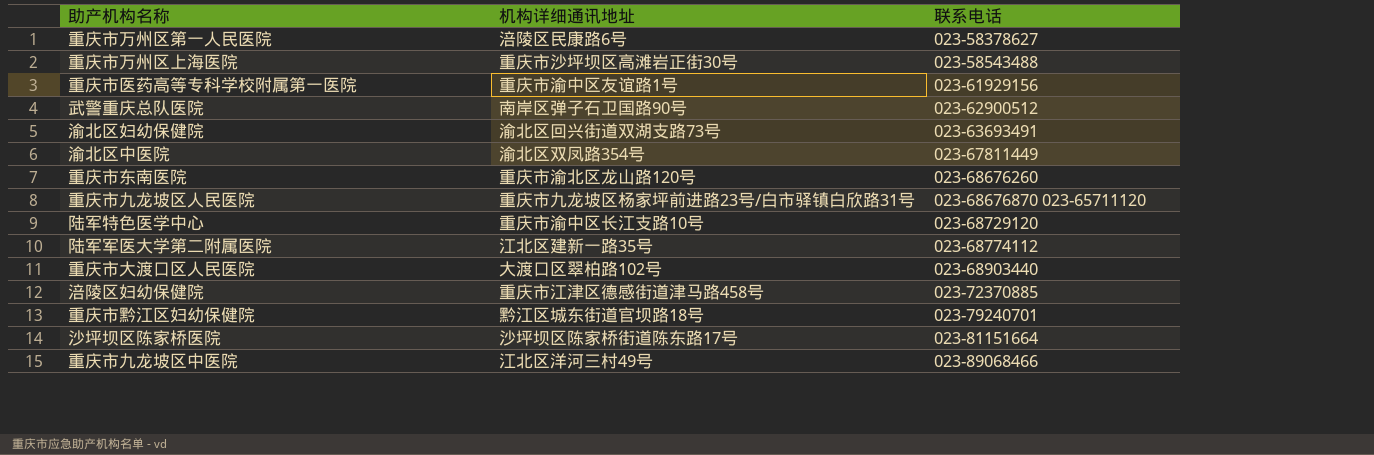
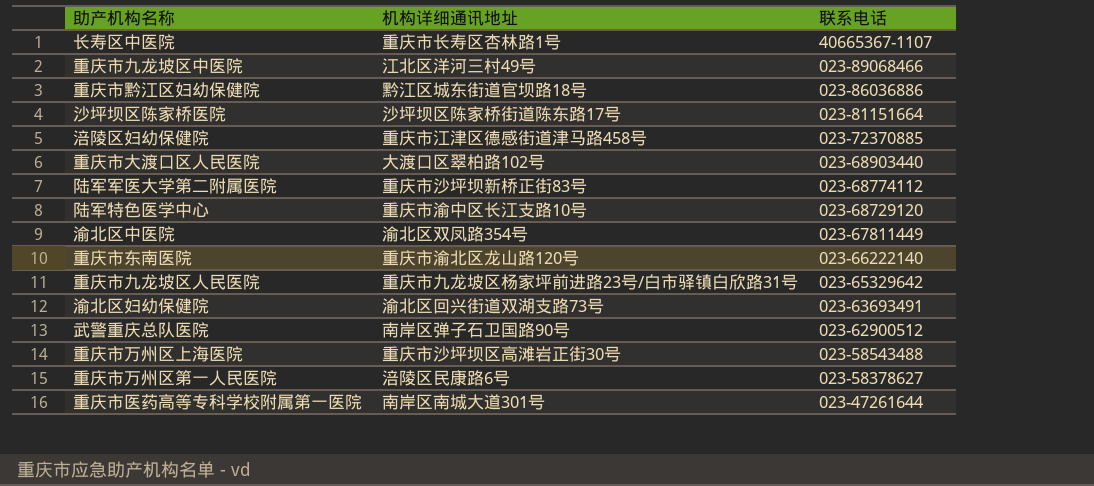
row order: 联系电话 ascending -> 联系电话 descending
row 长寿区中医院: none -> 重庆市长寿区杏林路1号 | 40665367-1107
重庆市黔江区妇幼保健院 | 联系电话: 023-79240701 -> 023-86036886
陆军军医大学第二附属医院 | 机构详细通讯地址: 江北区建新一路35号 -> 重庆市沙坪坝新桥正街83号
重庆市东南医院 | 联系电话: 023-68676260 -> 023-66222140
重庆市九龙坡区人民医院 | 联系电话: 023-68676870 023-65711120 -> 023-65329642
重庆市医药高等专科学校附属第一医院 | 机构详细通讯地址: 重庆市渝中区友谊路1号 -> 南岸区南城大道301号
重庆市医药高等专科学校附属第一医院 | 联系电话: 023-61929156 -> 023-47261644

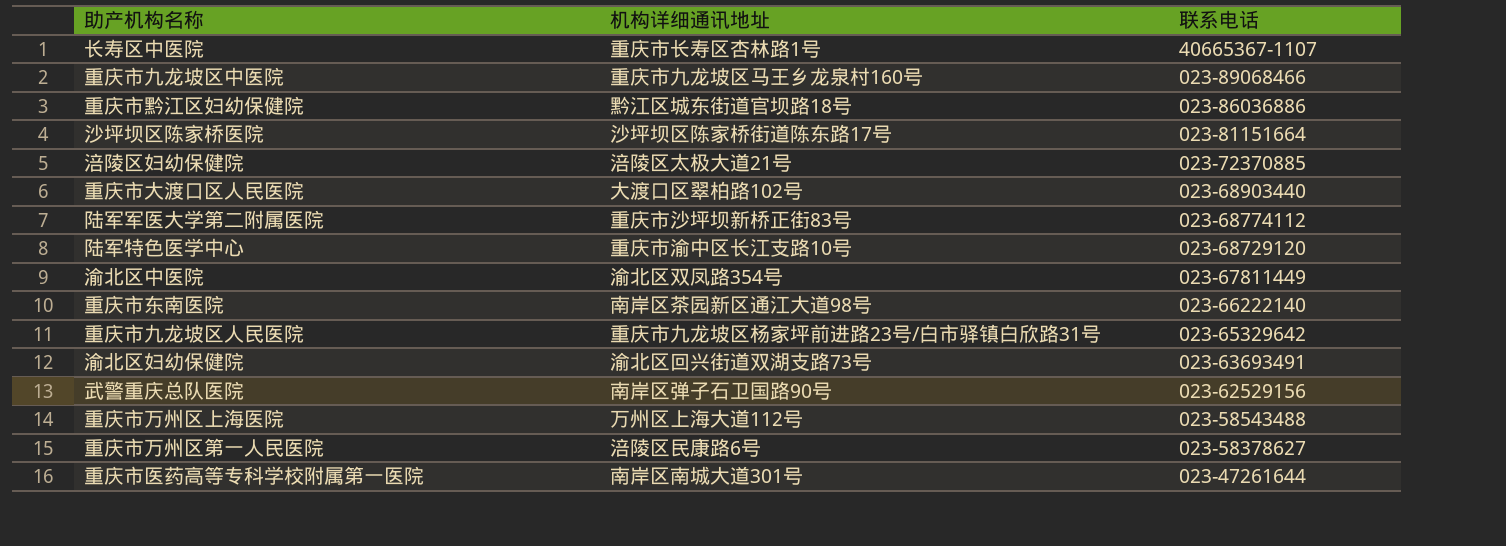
重庆市九龙坡区中医院 | 机构详细通讯地址: 江北区洋河三村49号 -> 重庆市九龙坡区马王乡龙泉村160号
涪陵区妇幼保健院 | 机构详细通讯地址: 重庆市江津区德感街道津马路458号 -> 涪陵区太极大道21号
重庆市东南医院 | 机构详细通讯地址: 重庆市渝北区龙山路120号 -> 南岸区茶园新区通江大道98号
武警重庆总队医院 | 联系电话: 023-62900512 -> 023-62529156
重庆市万州区上海医院 | 机构详细通讯地址: 重庆市沙坪坝区高滩岩正街30号 -> 万州区上海大道112号

